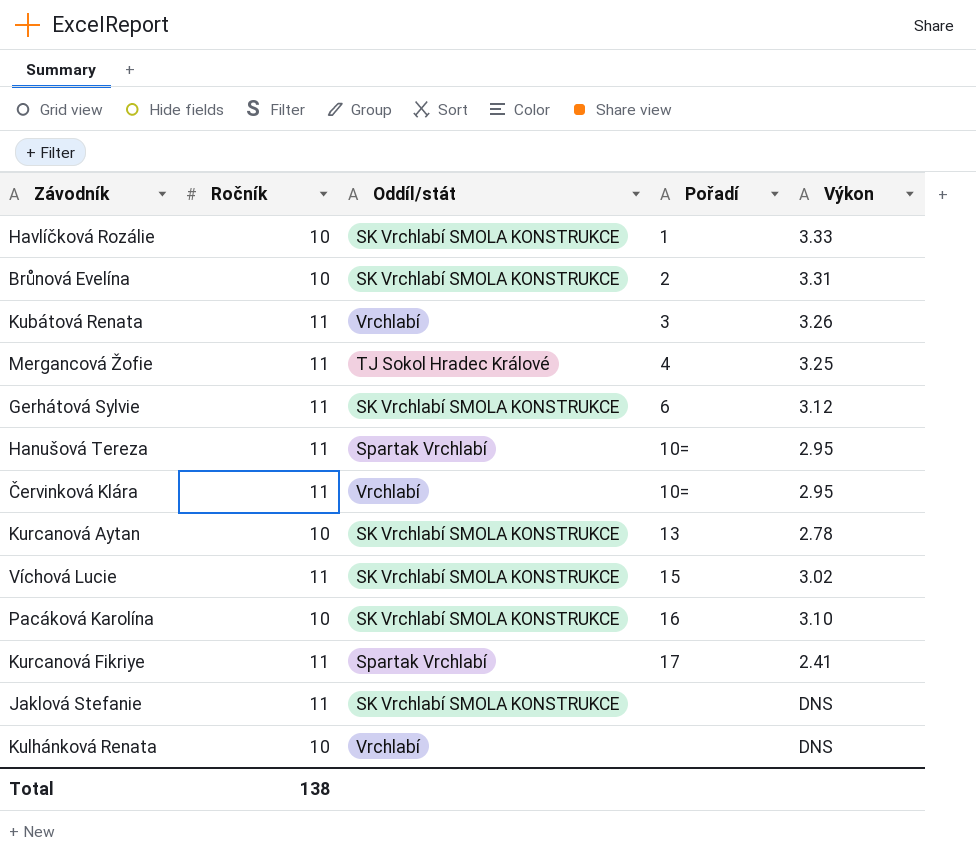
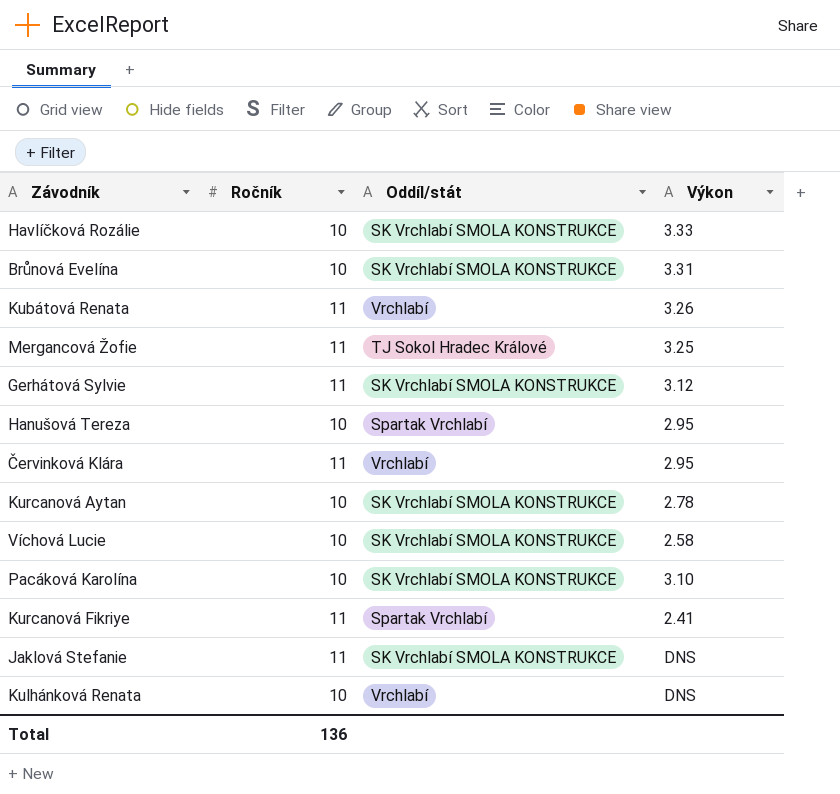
column Pořadí | position: 4 -> none
Hanušová Tereza | Ročník: 11 -> 10
Víchová Lucie | Ročník: 11 -> 10
Víchová Lucie | Výkon: 3.02 -> 2.58
Total | Ročník: 138 -> 136

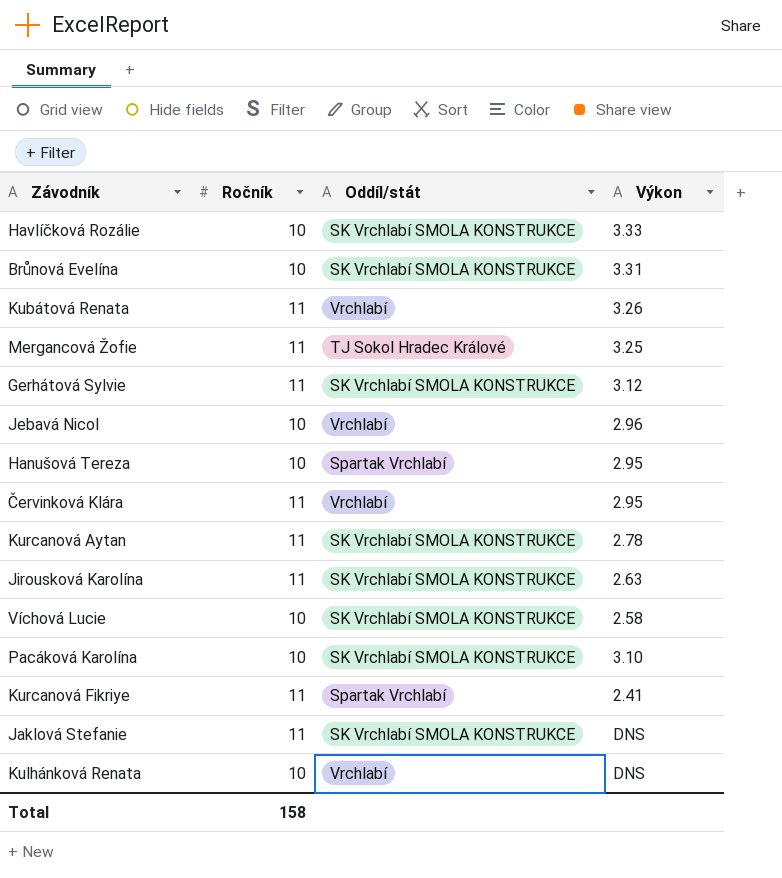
row Jebavá Nicol: none -> 10 | Vrchlabí | 2.96
Kurcanová Aytan | Ročník: 10 -> 11
row Jirousková Karolína: none -> 11 | SK Vrchlabí SMOLA KONSTRUKCE | 2.63
Total | Ročník: 136 -> 158

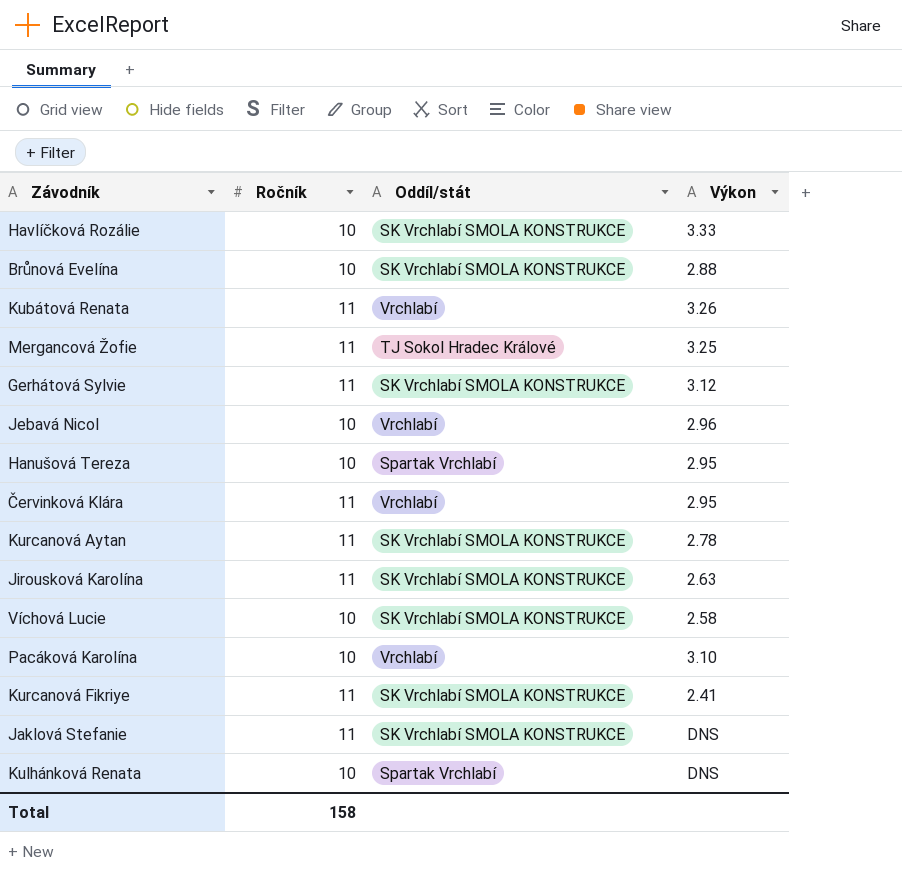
Brůnová Evelína | Výkon: 3.31 -> 2.88
Pacáková Karolína | Oddíl/stát: SK Vrchlabí SMOLA KONSTRUKCE -> Vrchlabí
Kurcanová Fikriye | Oddíl/stát: Spartak Vrchlabí -> SK Vrchlabí SMOLA KONSTRUKCE
Kulhánková Renata | Oddíl/stát: Vrchlabí -> Spartak Vrchlabí

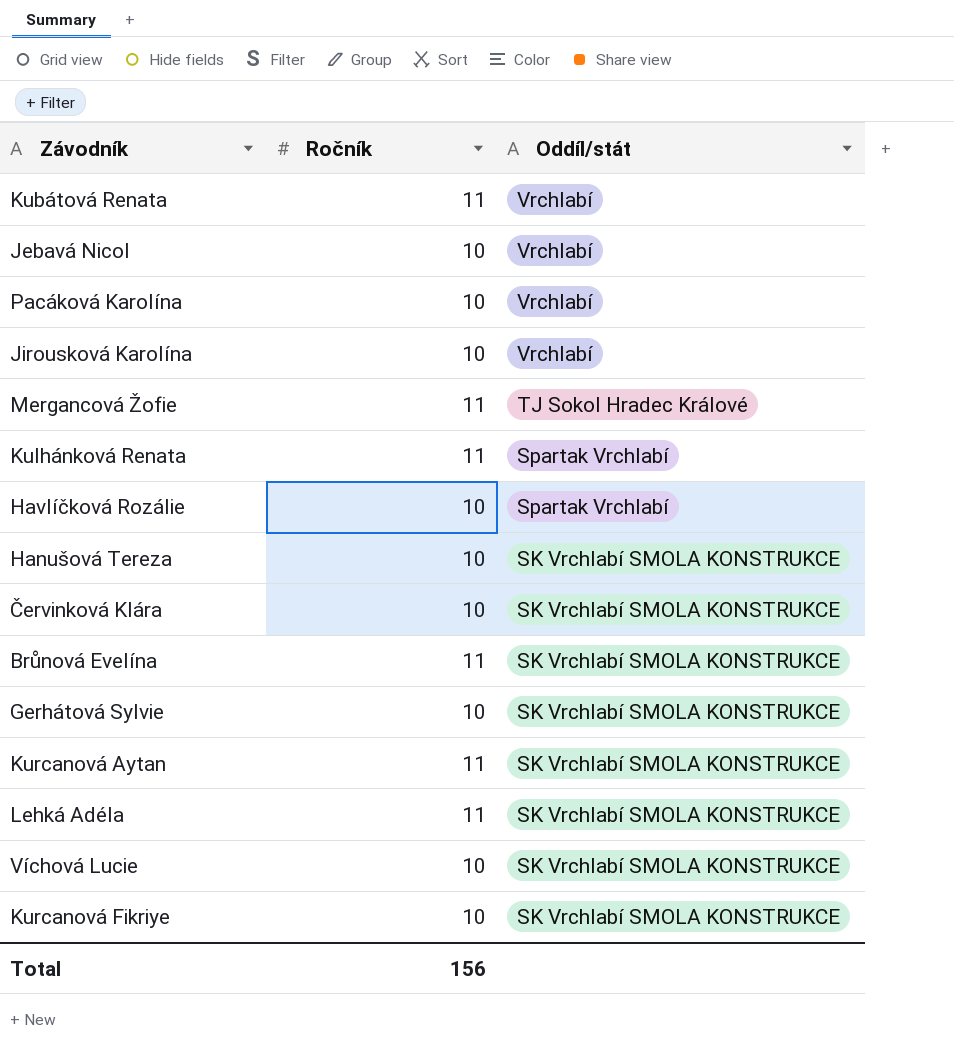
row order: none -> Oddíl/stát descending
column Výkon | position: 4 -> none
row Jaklová Stefanie: 11 | SK Vrchlabí SMOLA KONSTRUKCE | DNS -> none
Jirousková Karolína | Ročník: 11 -> 10
Jirousková Karolína | Oddíl/stát: SK Vrchlabí SMOLA KONSTRUKCE -> Vrchlabí
Kulhánková Renata | Ročník: 10 -> 11
Havlíčková Rozálie | Oddíl/stát: SK Vrchlabí SMOLA KONSTRUKCE -> Spartak Vrchlabí
Hanušová Tereza | Oddíl/stát: Spartak Vrchlabí -> SK Vrchlabí SMOLA KONSTRUKCE
Červinková Klára | Ročník: 11 -> 10
Červinková Klára | Oddíl/stát: Vrchlabí -> SK Vrchlabí SMOLA KONSTRUKCE
Brůnová Evelína | Ročník: 10 -> 11
Gerhátová Sylvie | Ročník: 11 -> 10
row Lehká Adéla: none -> 11 | SK Vrchlabí SMOLA KONSTRUKCE
Kurcanová Fikriye | Ročník: 11 -> 10
Total | Ročník: 158 -> 156

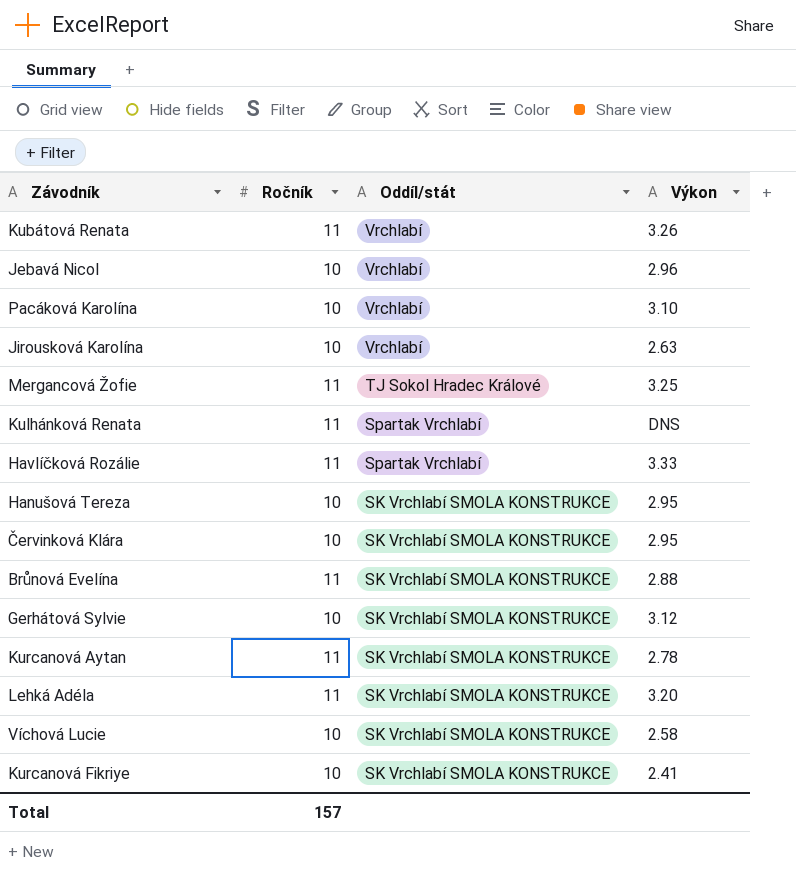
column Výkon | position: none -> 4
Havlíčková Rozálie | Ročník: 10 -> 11
Total | Ročník: 156 -> 157

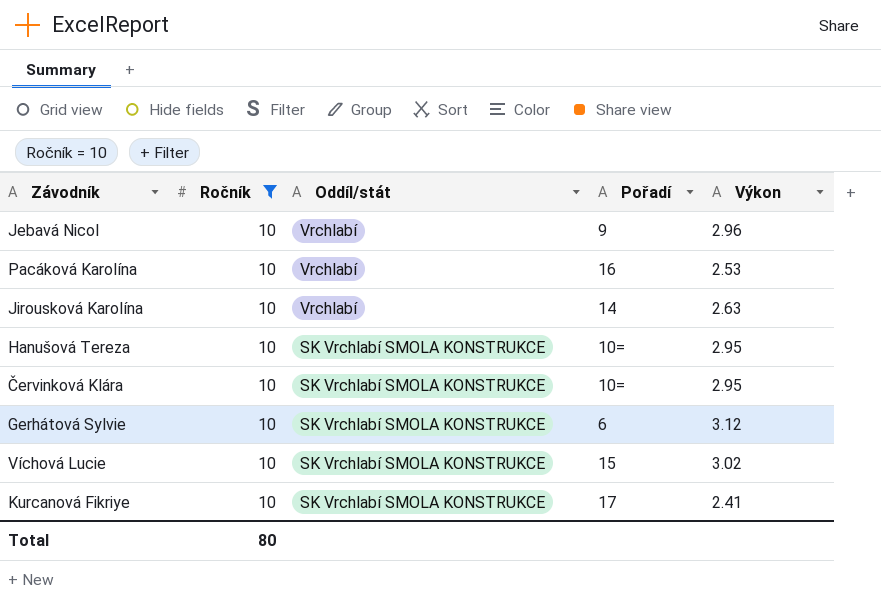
filter: none -> Ročník = 10
column Pořadí | position: none -> 4
Pacáková Karolína | Výkon: 3.10 -> 2.53
Víchová Lucie | Výkon: 2.58 -> 3.02
Total | Ročník: 157 -> 80

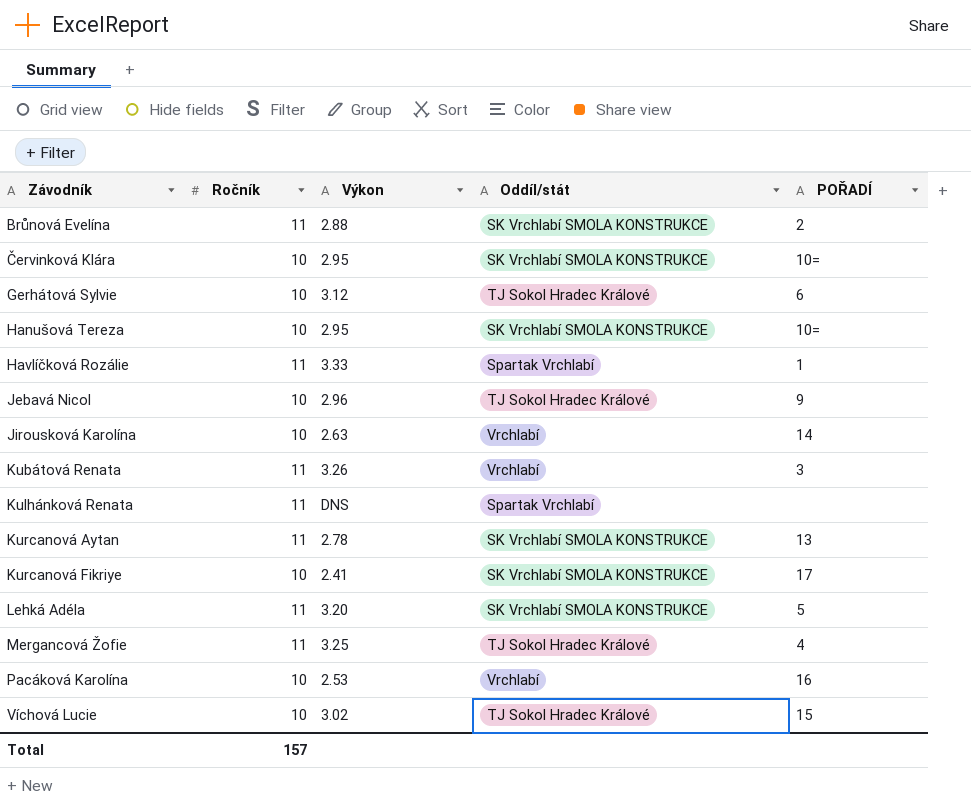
filter: Ročník = 10 -> none
row order: Oddíl/stát descending -> Závodník ascending
column Výkon | position: 5 -> 3
column name: Pořadí -> POŘADÍ
Gerhátová Sylvie | Oddíl/stát: SK Vrchlabí SMOLA KONSTRUKCE -> TJ Sokol Hradec Králové
Jebavá Nicol | Oddíl/stát: Vrchlabí -> TJ Sokol Hradec Králové
Víchová Lucie | Oddíl/stát: SK Vrchlabí SMOLA KONSTRUKCE -> TJ Sokol Hradec Králové
Total | Ročník: 80 -> 157

